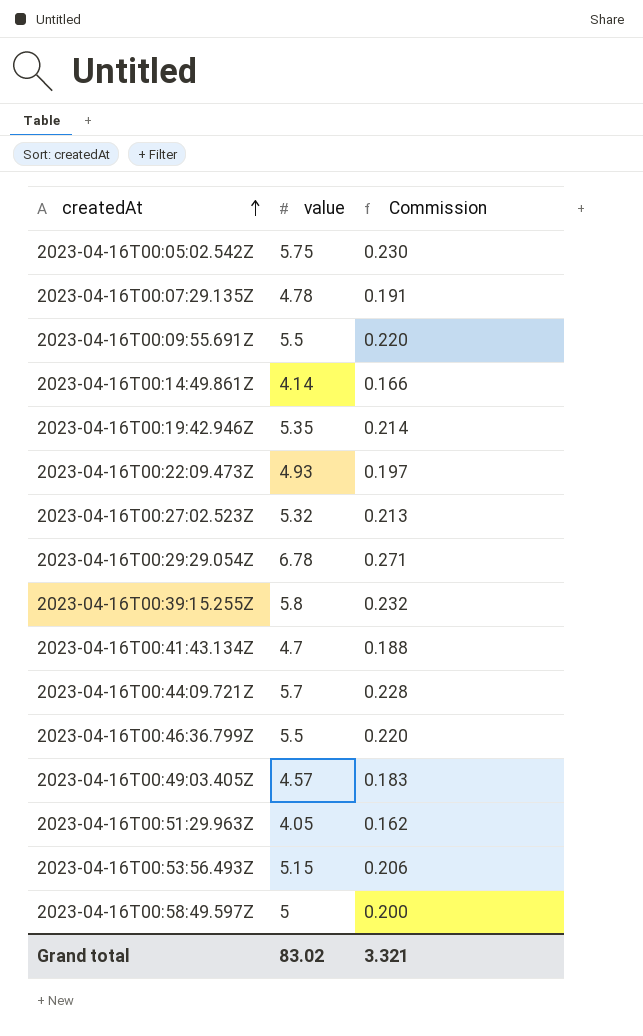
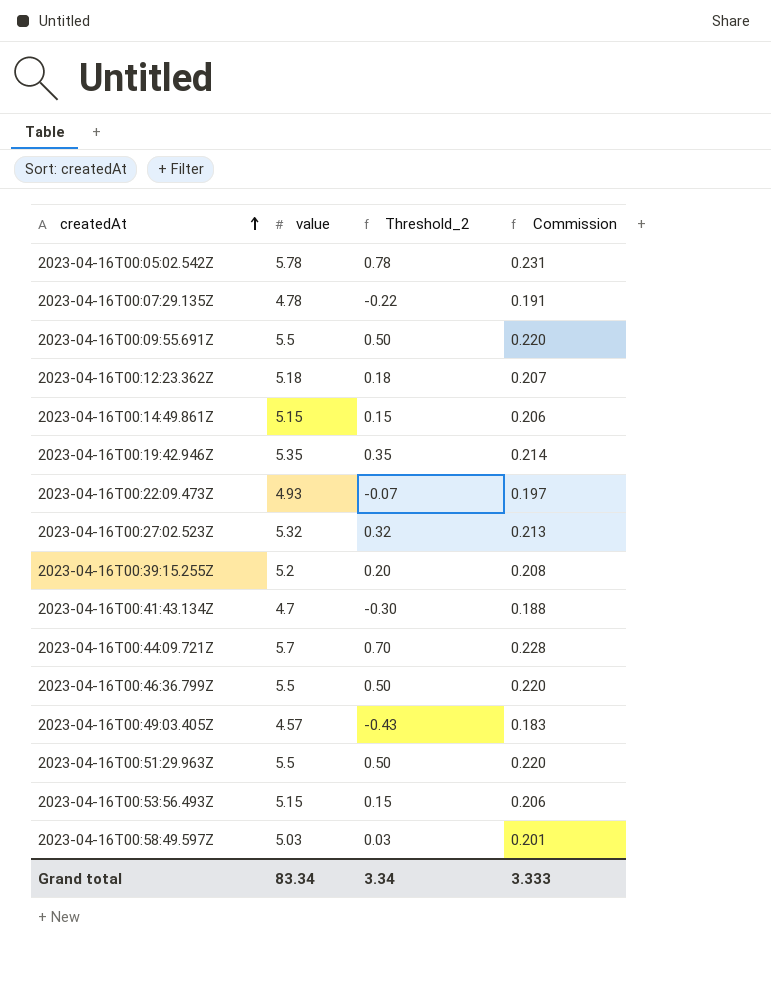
column Threshold_2 | formula: none -> [value] - 5
row 2023-04-16T00:29:29.054Z: 6.78 | 0.271 -> none
2023-04-16T00:05:02.542Z | value: 5.75 -> 5.78
2023-04-16T00:05:02.542Z | Commission: 0.230 -> 0.231
row 2023-04-16T00:12:23.362Z: none -> 5.18 | 0.18 | 0.207
2023-04-16T00:14:49.861Z | value: 4.14 -> 5.15
2023-04-16T00:14:49.861Z | Commission: 0.166 -> 0.206
2023-04-16T00:39:15.255Z | value: 5.8 -> 5.2
2023-04-16T00:39:15.255Z | Commission: 0.232 -> 0.208
2023-04-16T00:51:29.963Z | value: 4.05 -> 5.5
2023-04-16T00:51:29.963Z | Commission: 0.162 -> 0.220
2023-04-16T00:58:49.597Z | value: 5 -> 5.03
2023-04-16T00:58:49.597Z | Commission: 0.200 -> 0.201
Grand total | value: 83.02 -> 83.34
Grand total | Commission: 3.321 -> 3.333

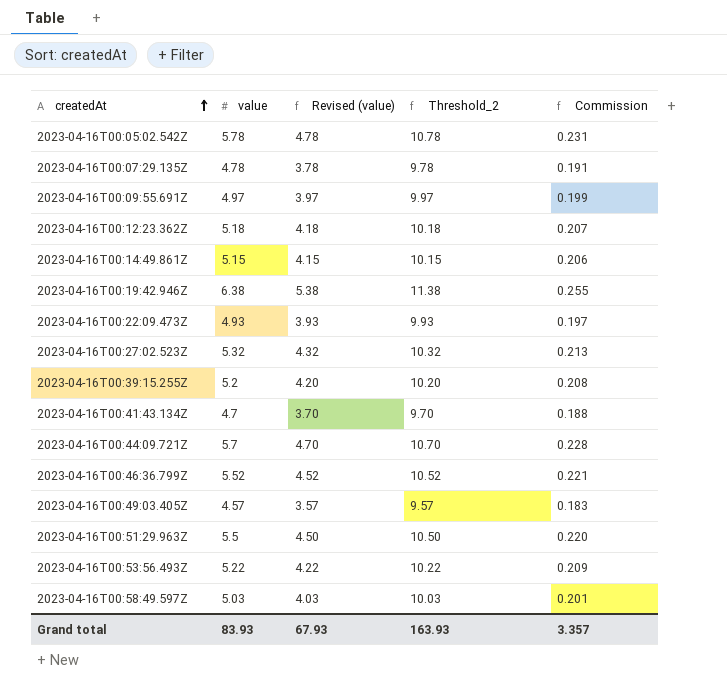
column Revised (value) | formula: none -> [value] - 1
column Threshold_2 | formula: [value] - 5 -> [value] + 5
2023-04-16T00:09:55.691Z | value: 5.5 -> 4.97
2023-04-16T00:09:55.691Z | Commission: 0.220 -> 0.199
2023-04-16T00:19:42.946Z | value: 5.35 -> 6.38
2023-04-16T00:19:42.946Z | Commission: 0.214 -> 0.255
2023-04-16T00:46:36.799Z | value: 5.5 -> 5.52
2023-04-16T00:46:36.799Z | Commission: 0.220 -> 0.221
2023-04-16T00:53:56.493Z | value: 5.15 -> 5.22
2023-04-16T00:53:56.493Z | Commission: 0.206 -> 0.209
Grand total | value: 83.34 -> 83.93
Grand total | Threshold_2: 3.34 -> 163.93
Grand total | Commission: 3.333 -> 3.357

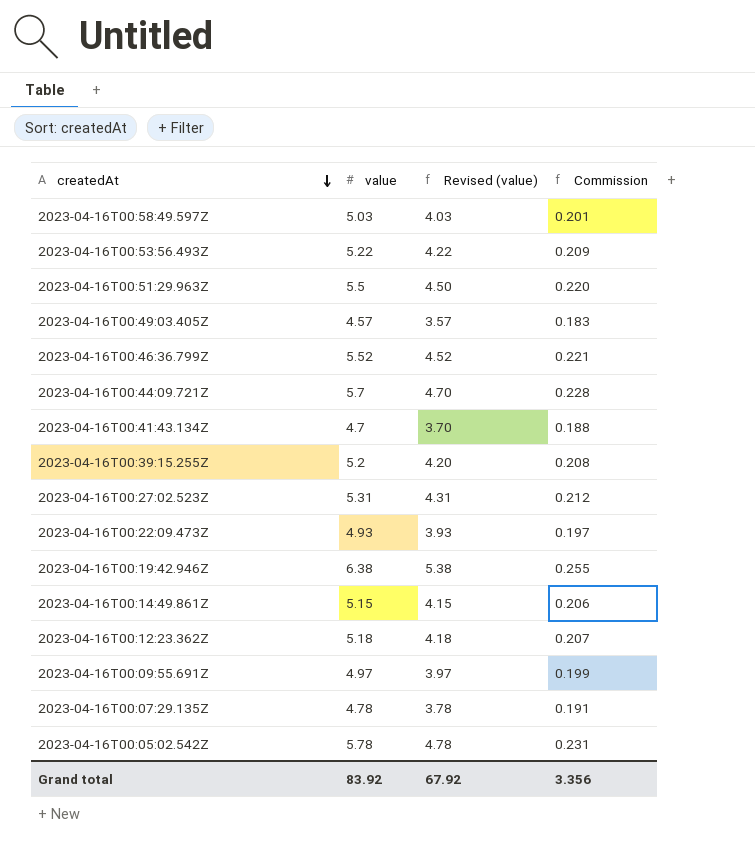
row order: createdAt ascending -> createdAt descending
column Threshold_2 | formula: [value] + 5 -> none
2023-04-16T00:27:02.523Z | value: 5.32 -> 5.31
2023-04-16T00:27:02.523Z | Revised (value): 4.32 -> 4.31
2023-04-16T00:27:02.523Z | Commission: 0.213 -> 0.212
Grand total | value: 83.93 -> 83.92
Grand total | Revised (value): 67.93 -> 67.92
Grand total | Commission: 3.357 -> 3.356

